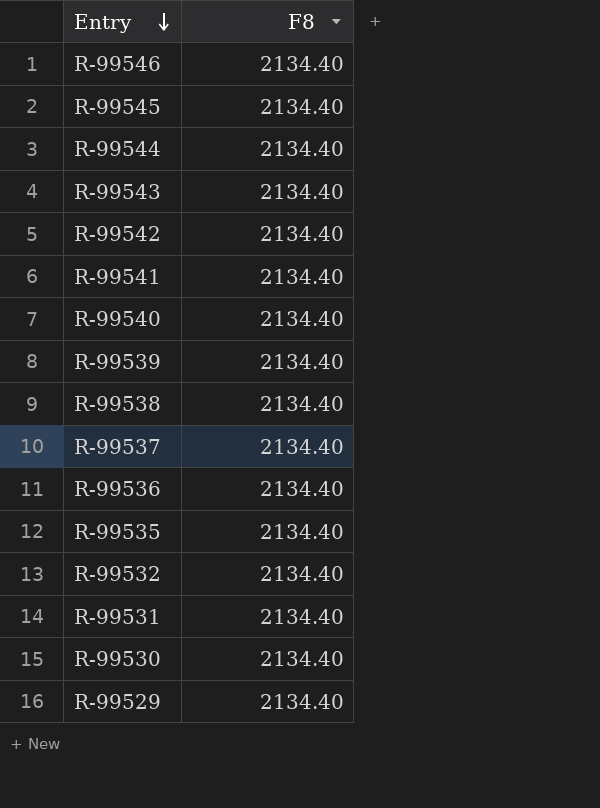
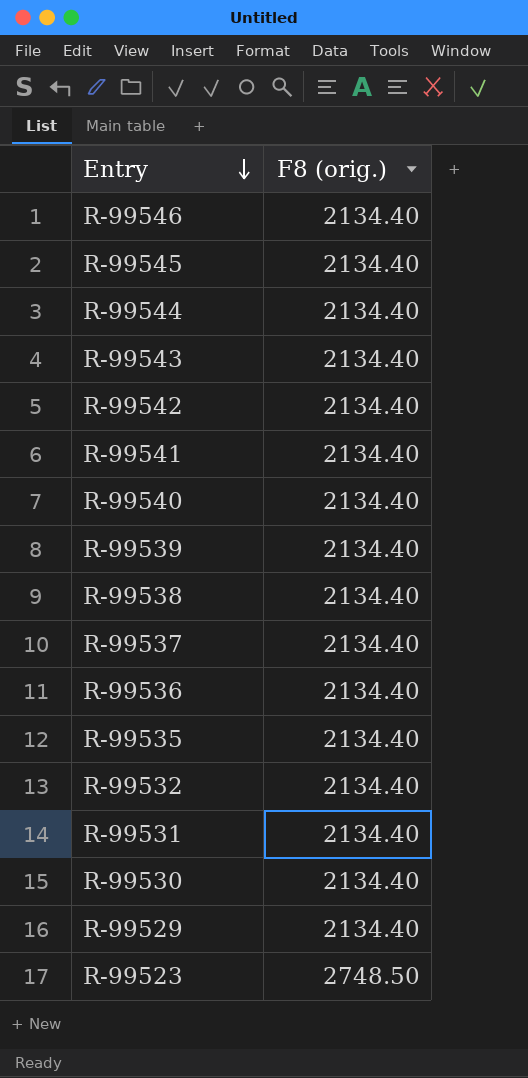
column name: F8 -> F8 (orig.)
row R-99523: none -> 2748.50

